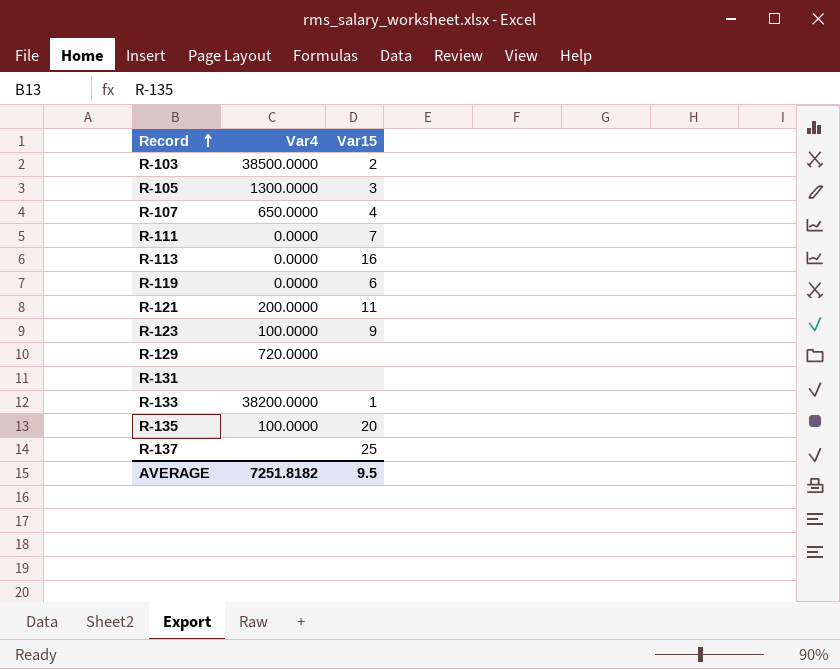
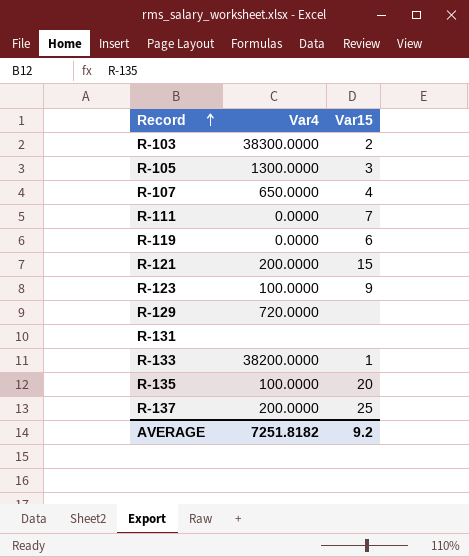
row R-113: 0.0000 | 16 -> none
R-103 | Var4: 38500.0000 -> 38300.0000
R-121 | Var15: 11 -> 15
R-137 | Var4: none -> 200.0000
AVERAGE | Var15: 9.5 -> 9.2

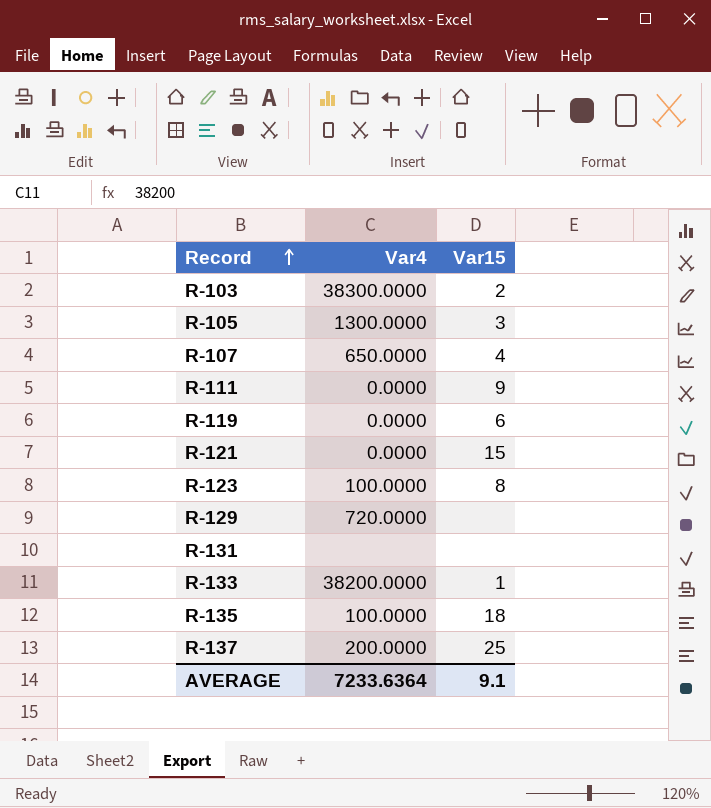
R-111 | Var15: 7 -> 9
R-121 | Var4: 200.0000 -> 0.0000
R-123 | Var15: 9 -> 8
R-135 | Var15: 20 -> 18
AVERAGE | Var4: 7251.8182 -> 7233.6364
AVERAGE | Var15: 9.2 -> 9.1

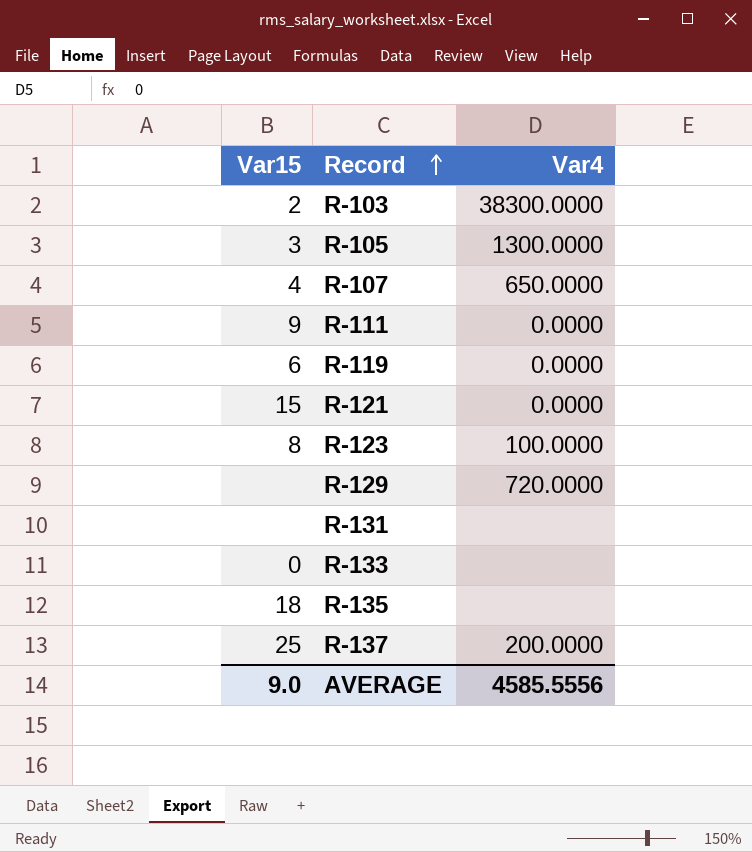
column Var15 | position: 3 -> 1
R-133 | Var15: 1 -> 0
R-133 | Var4: 38200.0000 -> none
R-135 | Var4: 100.0000 -> none
AVERAGE | Var15: 9.1 -> 9.0
AVERAGE | Var4: 7233.6364 -> 4585.5556

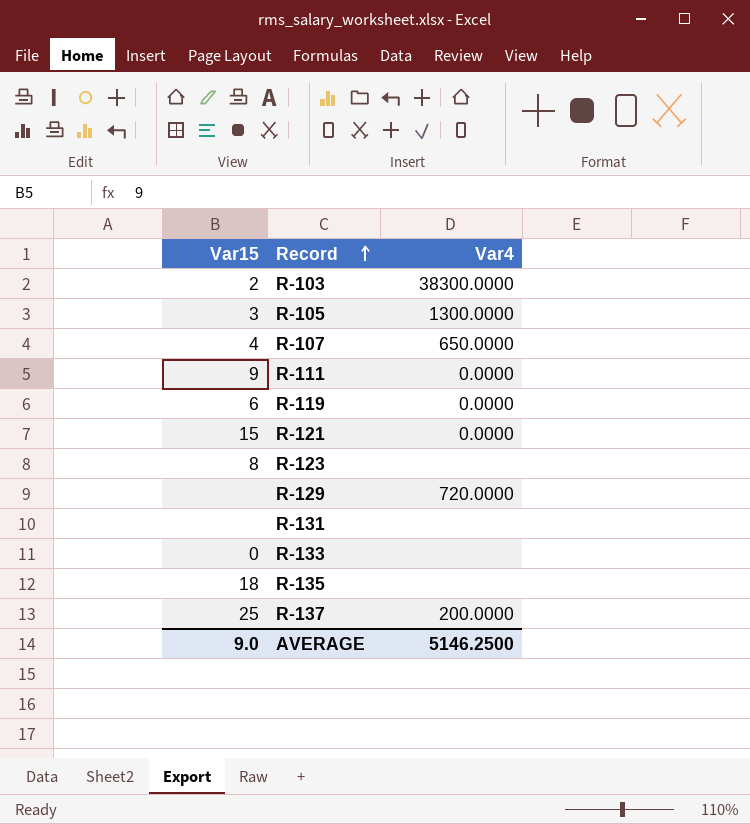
R-123 | Var4: 100.0000 -> none
AVERAGE | Var4: 4585.5556 -> 5146.2500

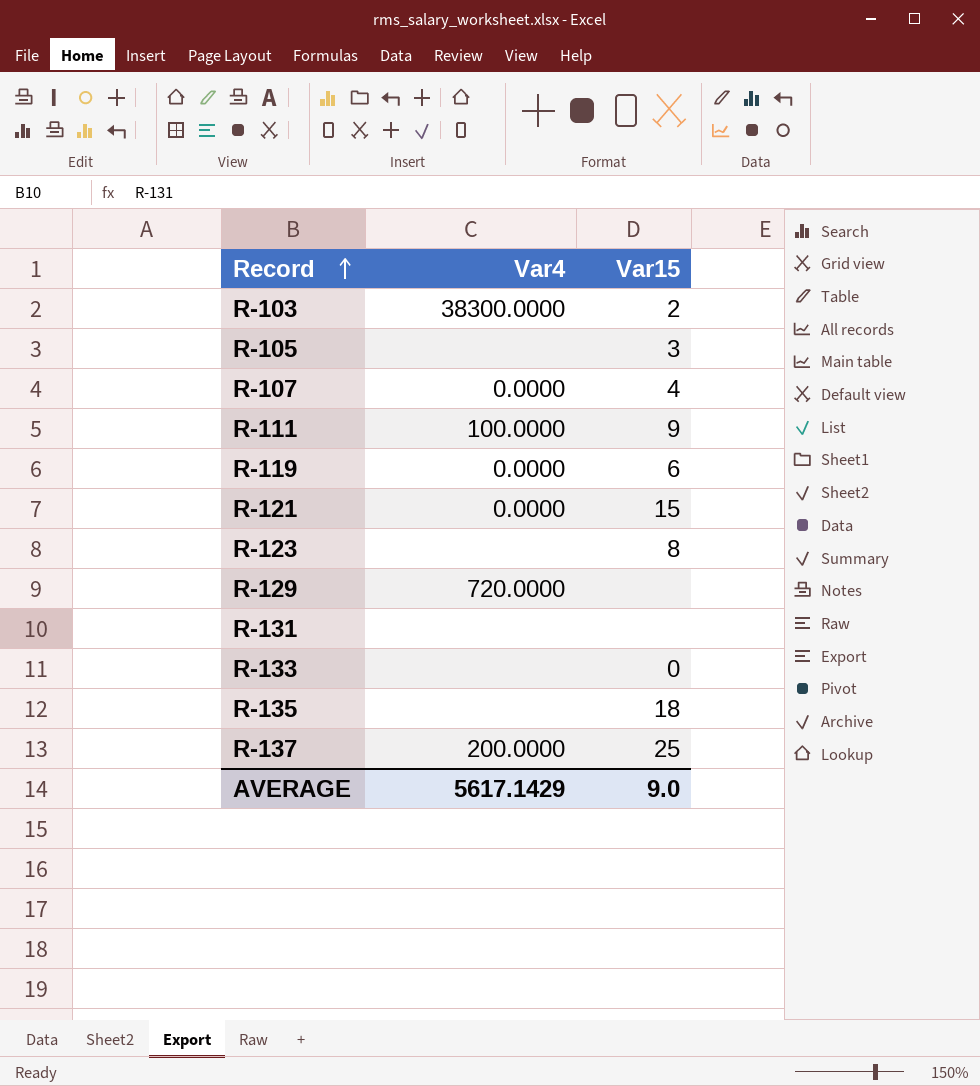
column Var15 | position: 1 -> 3
R-105 | Var4: 1300.0000 -> none
R-107 | Var4: 650.0000 -> 0.0000
R-111 | Var4: 0.0000 -> 100.0000
AVERAGE | Var4: 5146.2500 -> 5617.1429

